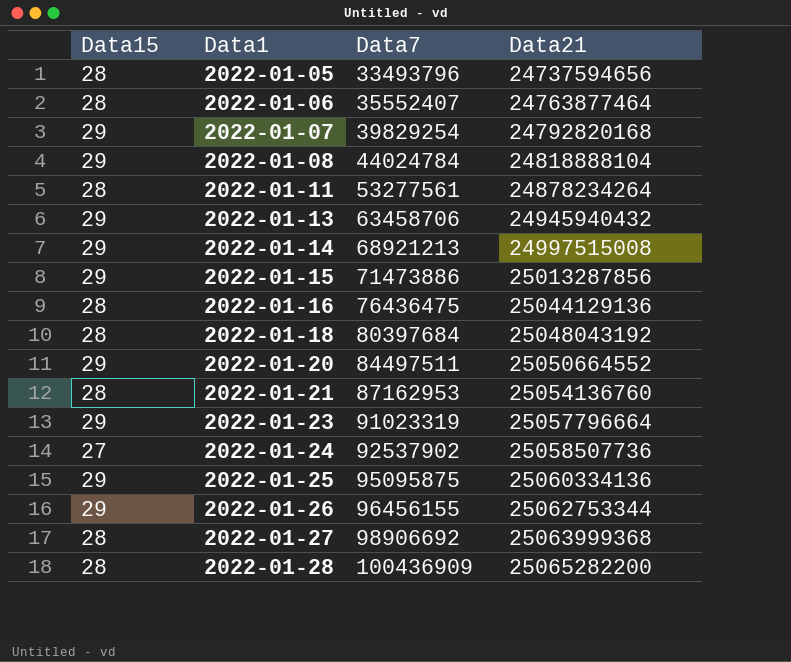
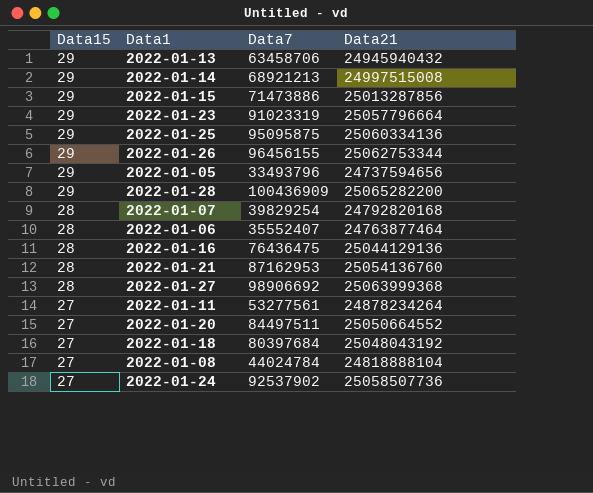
row order: Data1 ascending -> Data15 descending
2022-01-05 | Data15: 28 -> 29
2022-01-28 | Data15: 28 -> 29
2022-01-07 | Data15: 29 -> 28
2022-01-11 | Data15: 28 -> 27
2022-01-20 | Data15: 29 -> 27
2022-01-18 | Data15: 28 -> 27
2022-01-08 | Data15: 29 -> 27

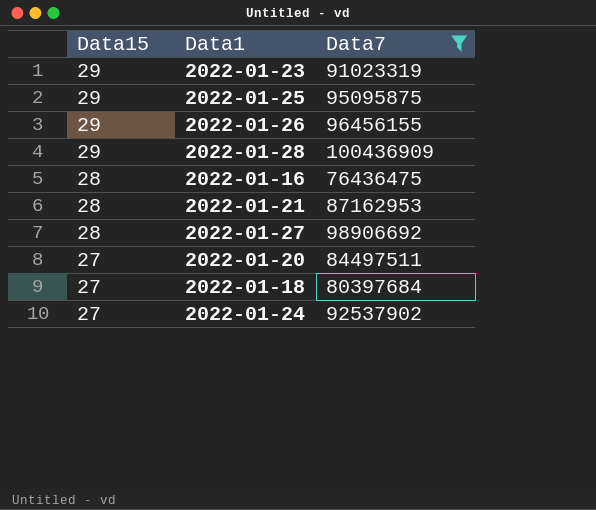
filter: none -> Data7 >= 76436475
column Data21 | position: 4 -> none

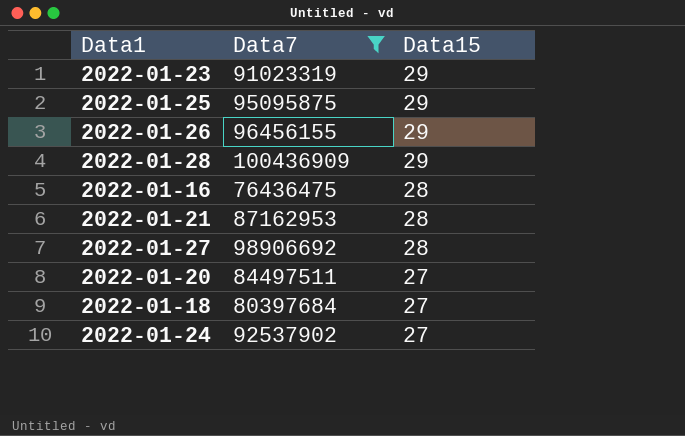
column Data15 | position: 1 -> 3

